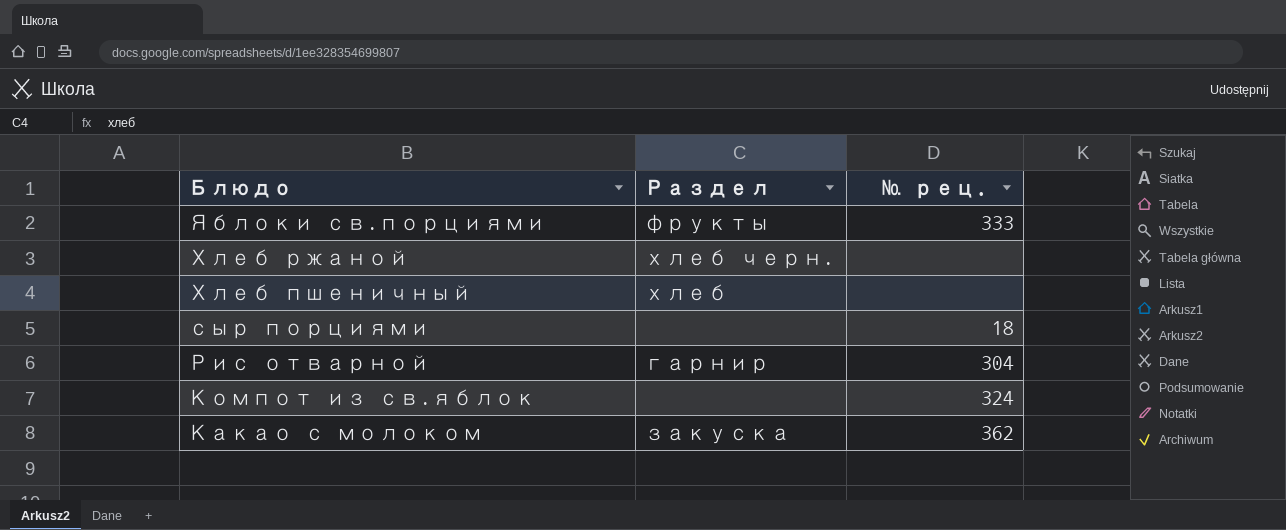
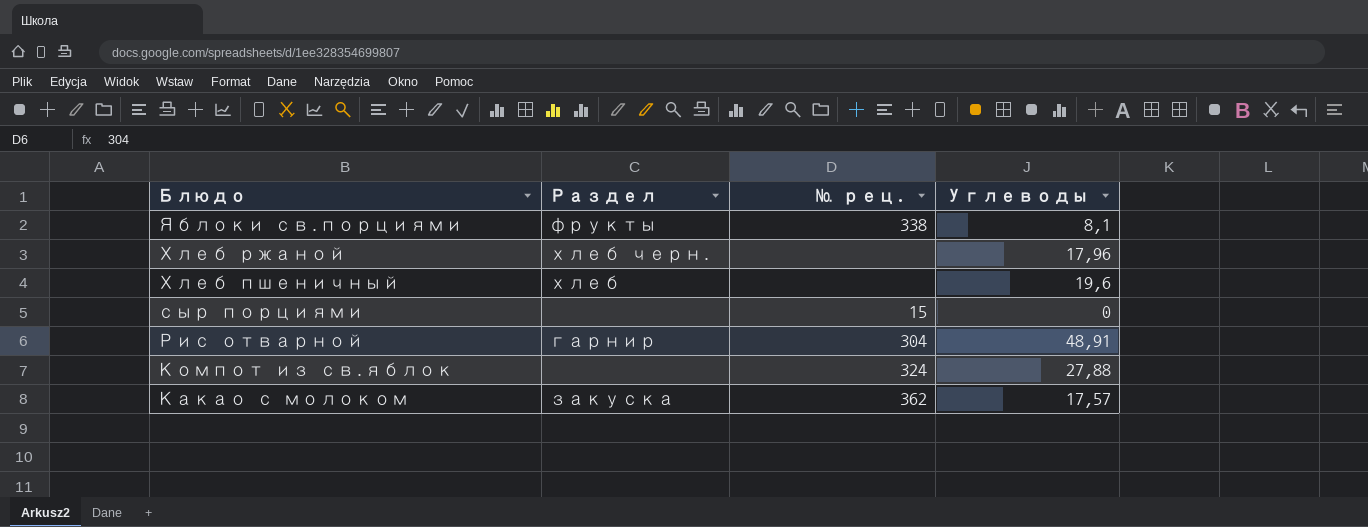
column Углеводы | position: none -> 4
Яблоки св.порциями | № рец.: 333 -> 338
сыр порциями | № рец.: 18 -> 15

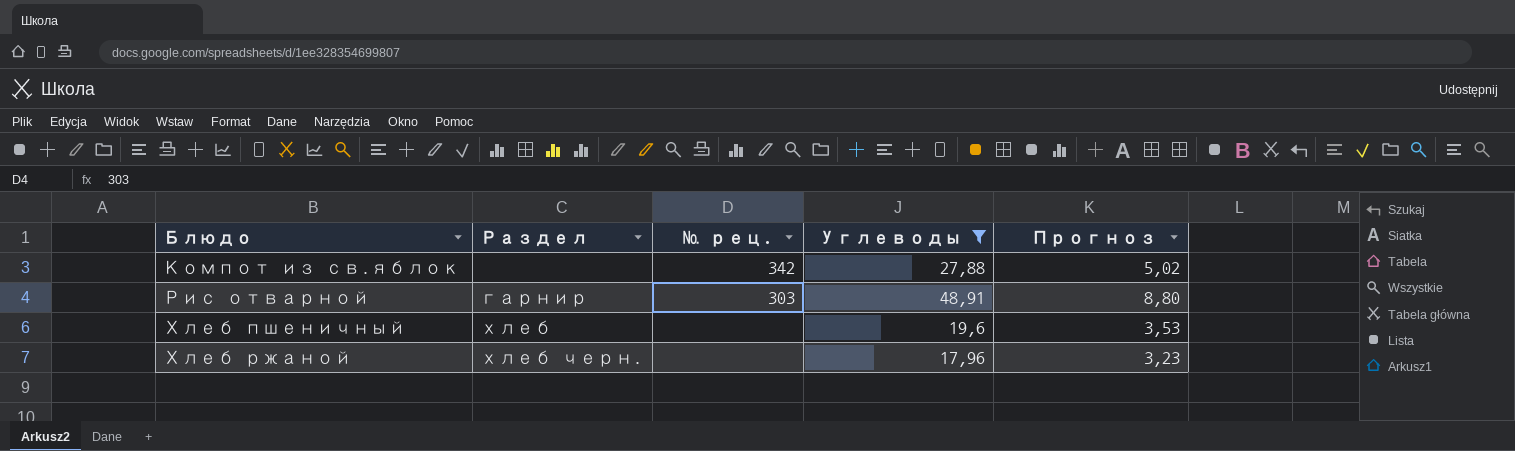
filter: none -> Углеводы >= 17,96
row order: Блюдо descending -> Блюдо ascending
column Прогноз | formula: none -> [Углеводы] * 0,18
Компот из св.яблок | № рец.: 324 -> 342
Рис отварной | № рец.: 304 -> 303

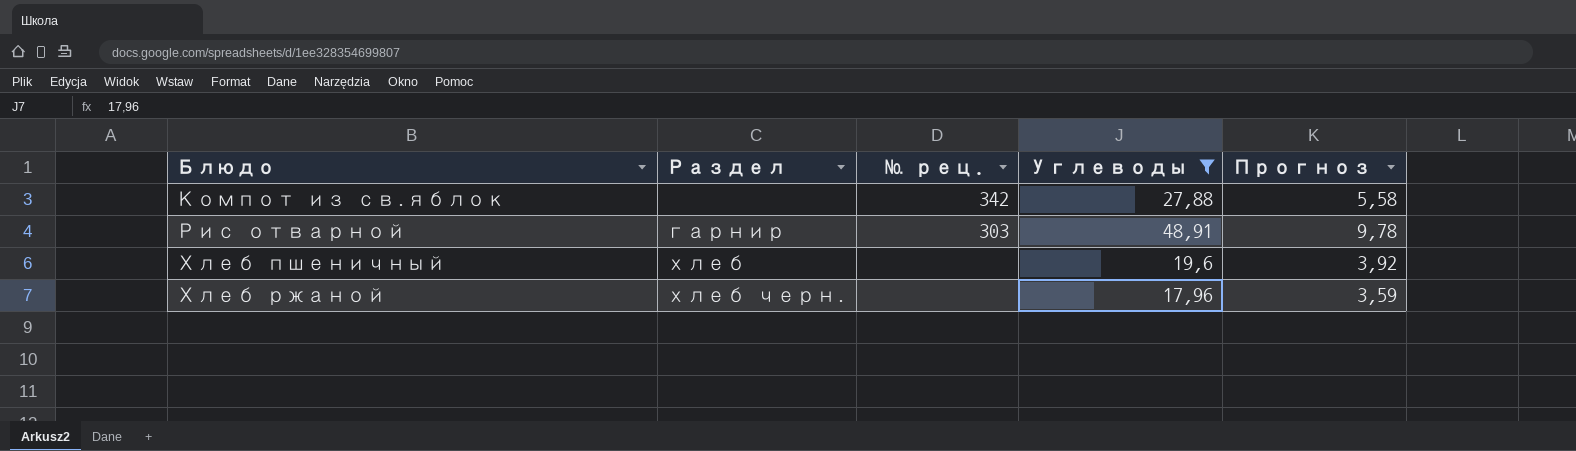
column Прогноз | formula: [Углеводы] * 0,18 -> [Углеводы] * 0,2

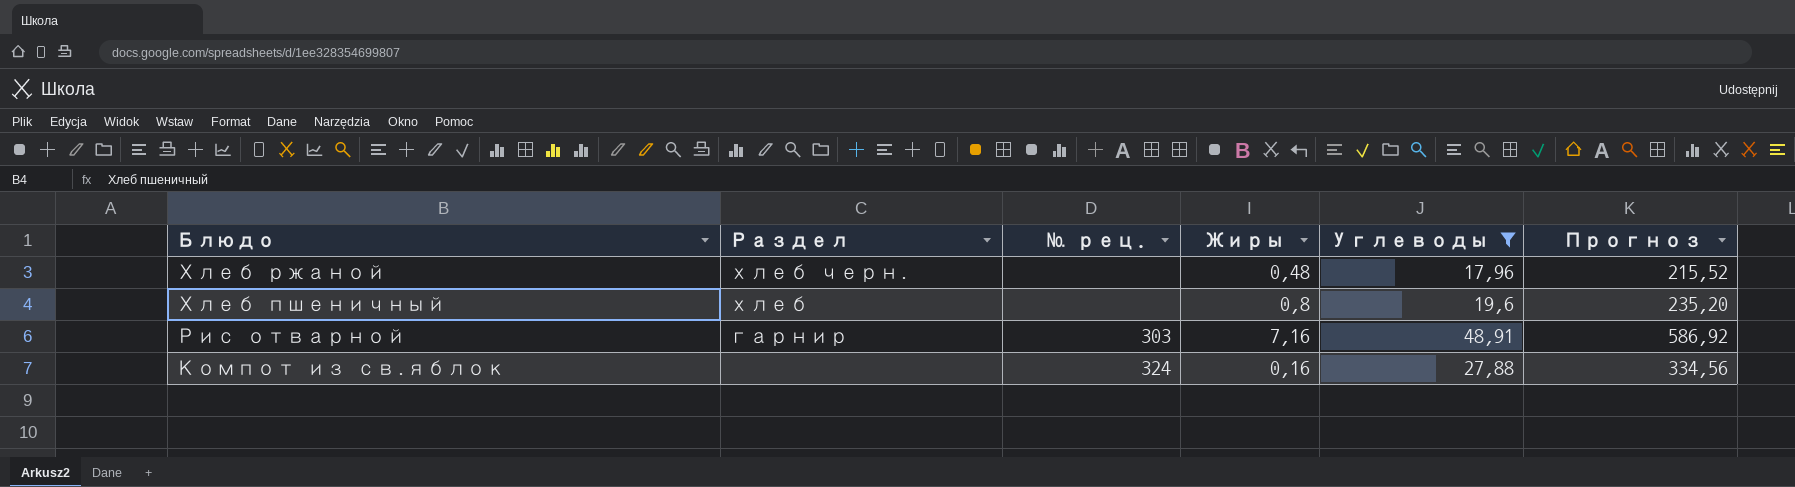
row order: Блюдо ascending -> Блюдо descending
column Жиры | position: none -> 4
column Прогноз | formula: [Углеводы] * 0,2 -> [Углеводы] * 12
Компот из св.яблок | № рец.: 342 -> 324

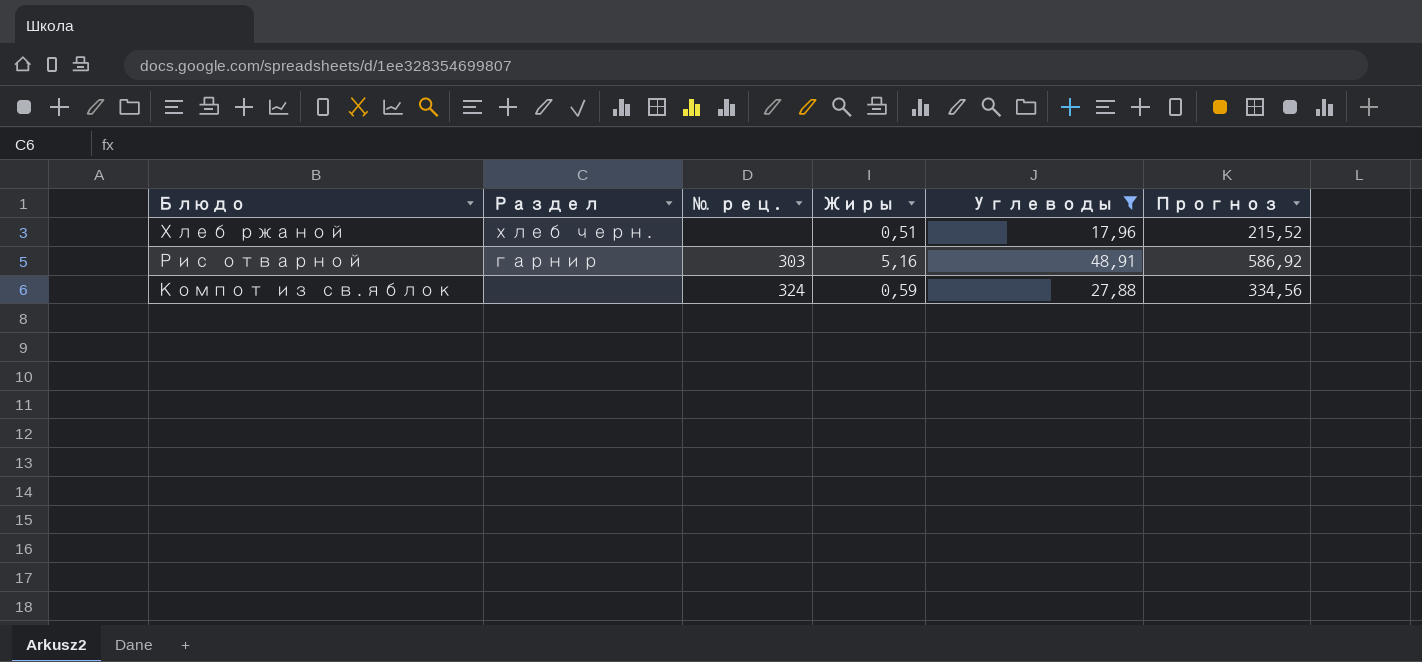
row Хлеб пшеничный: хлеб | none | 0,8 | 19,6 | 235,20 -> none
Хлеб ржаной | Жиры: 0,48 -> 0,51
Рис отварной | Жиры: 7,16 -> 5,16
Компот из св.яблок | Жиры: 0,16 -> 0,59

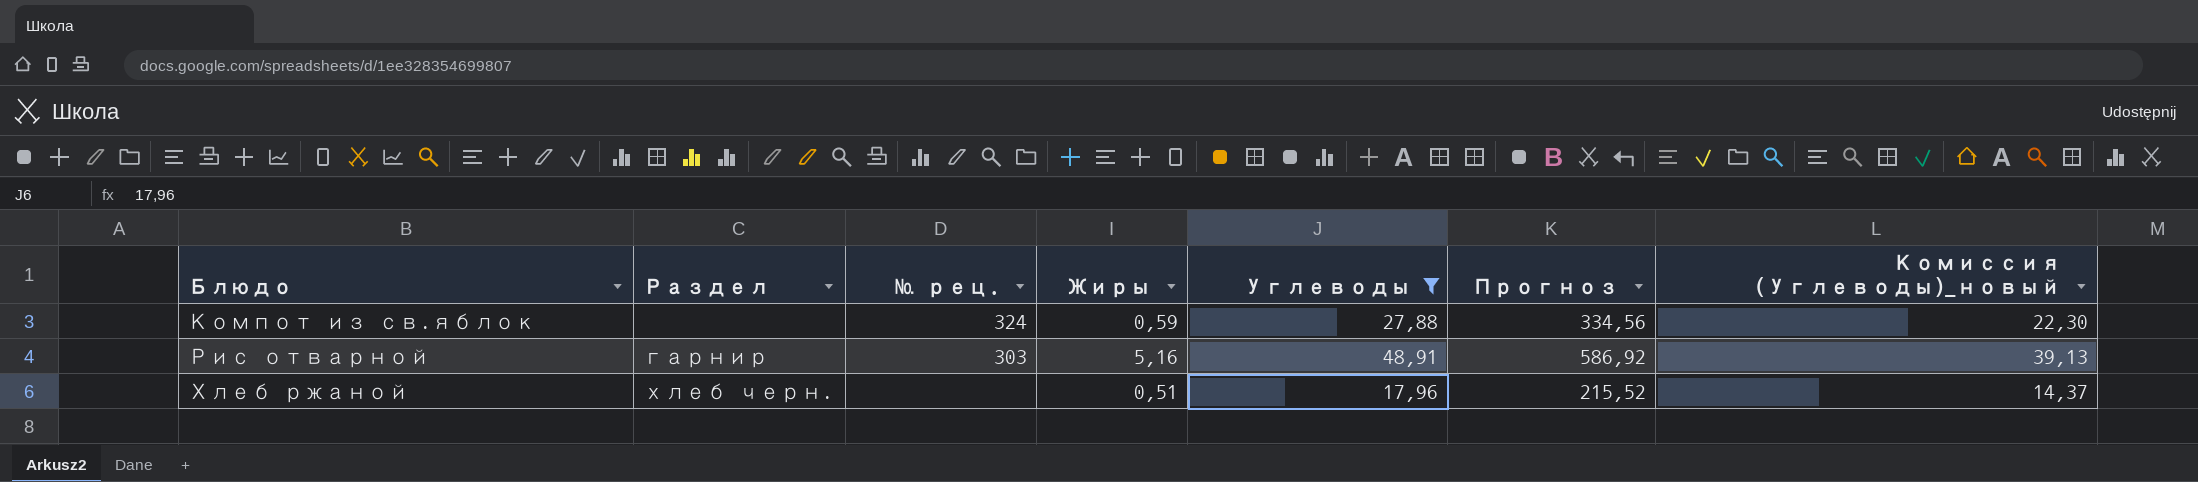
row order: Блюдо descending -> Блюдо ascending
column Комиссия (Углеводы)_новый | formula: none -> [Углеводы] * 0,8

